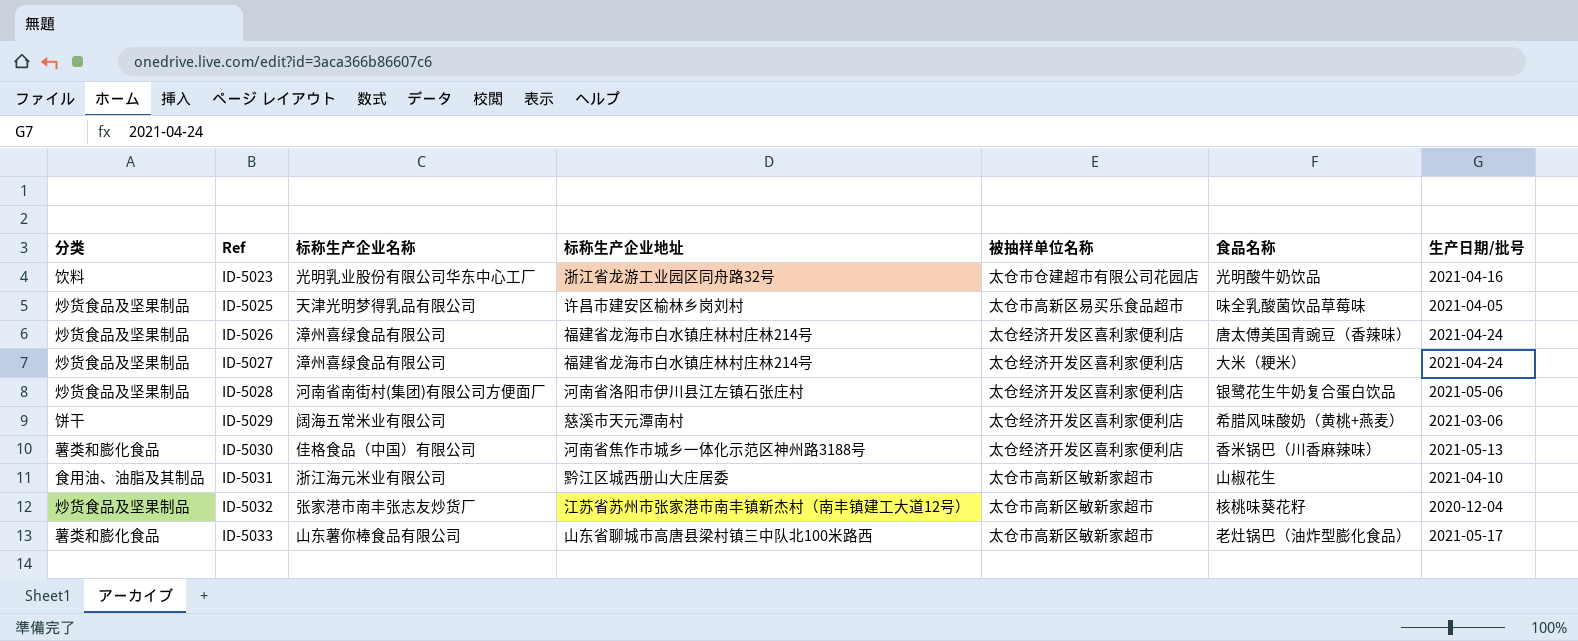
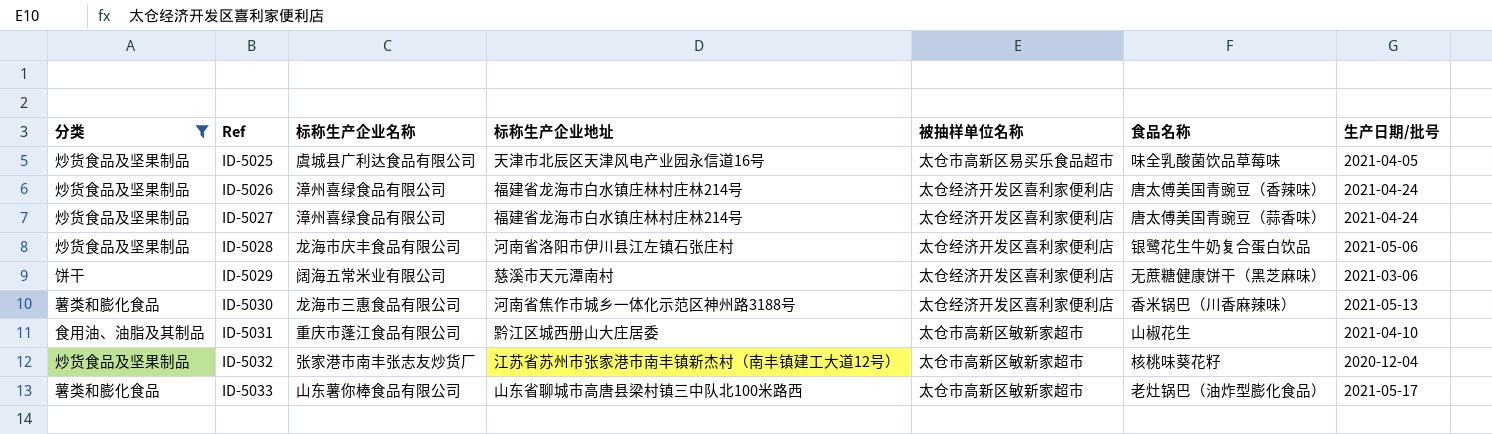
filter: none -> 分类 != 饮料
ID-5025 | 标称生产企业名称: 天津光明梦得乳品有限公司 -> 虞城县广利达食品有限公司
ID-5025 | 标称生产企业地址: 许昌市建安区榆林乡岗刘村 -> 天津市北辰区天津风电产业园永信道16号
ID-5027 | 食品名称: 大米（粳米） -> 唐太傅美国青豌豆（蒜香味）
ID-5028 | 标称生产企业名称: 河南省南街村(集团)有限公司方便面厂 -> 龙海市庆丰食品有限公司
ID-5029 | 食品名称: 希腊风味酸奶（黄桃+燕麦） -> 无蔗糖健康饼干（黑芝麻味）
ID-5030 | 标称生产企业名称: 佳格食品（中国）有限公司 -> 龙海市三惠食品有限公司
ID-5031 | 标称生产企业名称: 浙江海元米业有限公司 -> 重庆市蓬江食品有限公司

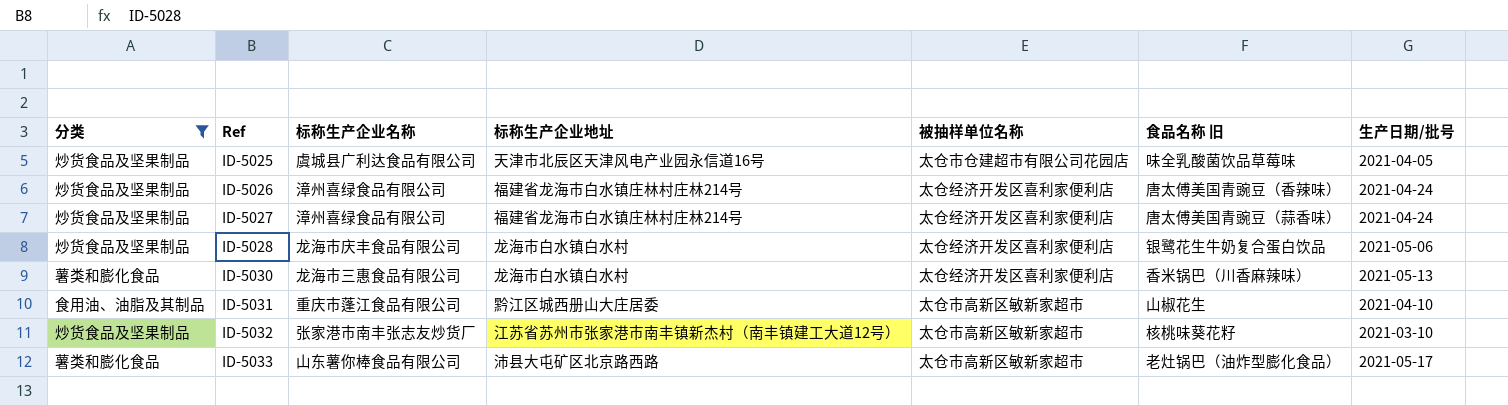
column name: 食品名称 -> 食品名称 旧
row ID-5029: 饼干 | 阔海五常米业有限公司 | 慈溪市天元潭南村 | 太仓经济开发区喜利家便利店 | 无蔗糖健康饼干（黑芝麻味） | 2021-03-06 -> none
ID-5025 | 被抽样单位名称: 太仓市高新区易买乐食品超市 -> 太仓市仓建超市有限公司花园店
ID-5028 | 标称生产企业地址: 河南省洛阳市伊川县江左镇石张庄村 -> 龙海市白水镇白水村
ID-5030 | 标称生产企业地址: 河南省焦作市城乡一体化示范区神州路3188号 -> 龙海市白水镇白水村
ID-5032 | 生产日期/批号: 2020-12-04 -> 2021-03-10
ID-5033 | 标称生产企业地址: 山东省聊城市高唐县梁村镇三中队北100米路西 -> 沛县大屯矿区北京路西路

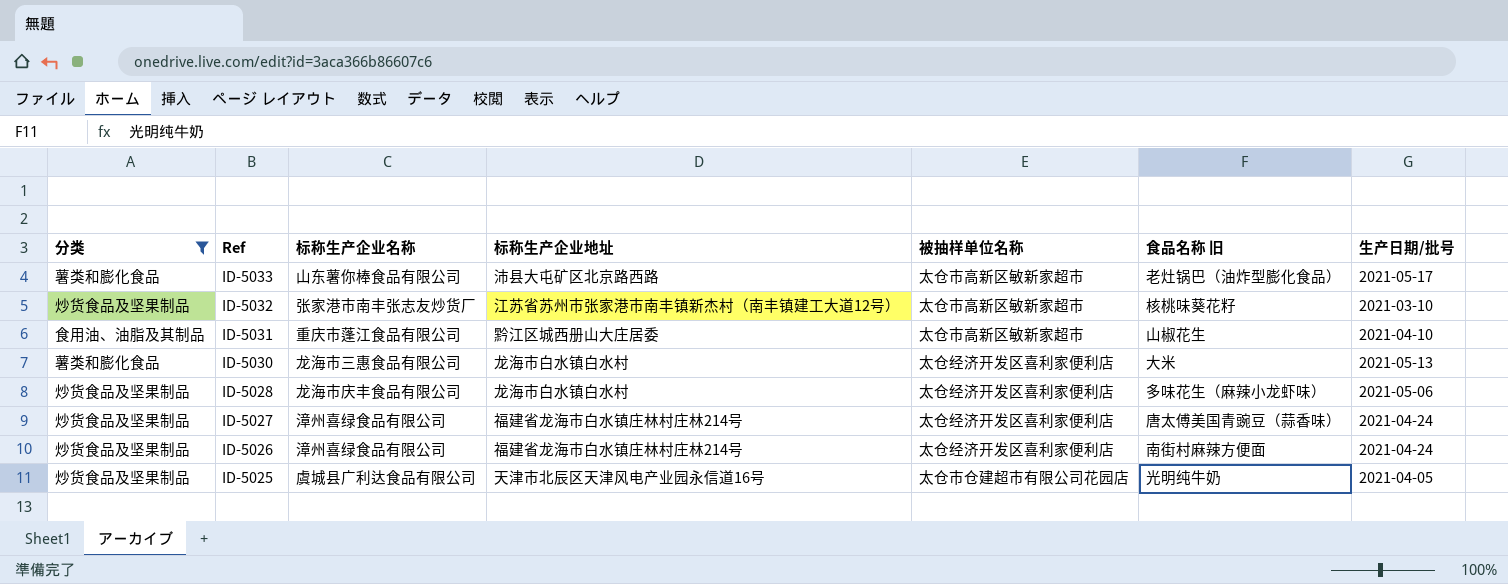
row order: Ref ascending -> Ref descending
ID-5030 | 食品名称 旧: 香米锅巴（川香麻辣味） -> 大米
ID-5028 | 食品名称 旧: 银鹭花生牛奶复合蛋白饮品 -> 多味花生（麻辣小龙虾味）
ID-5026 | 食品名称 旧: 唐太傅美国青豌豆（香辣味） -> 南街村麻辣方便面
ID-5025 | 食品名称 旧: 味全乳酸菌饮品草莓味 -> 光明纯牛奶

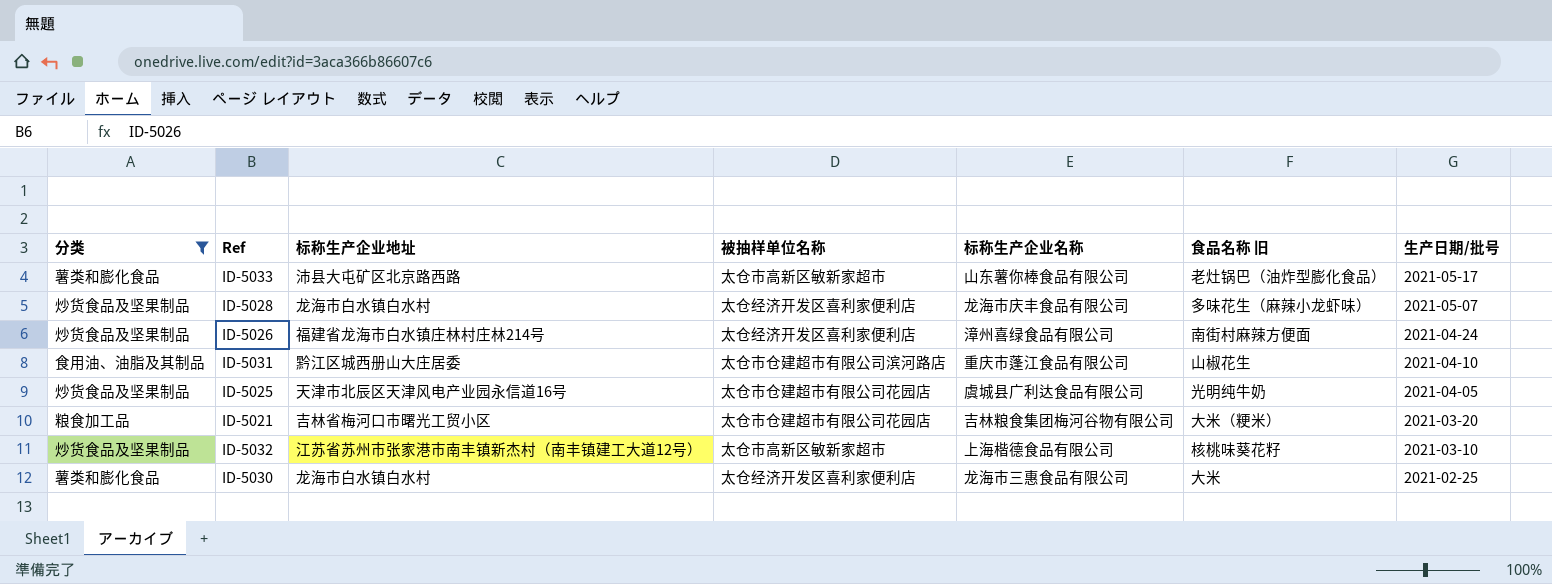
row order: Ref descending -> 生产日期/批号 descending
column 标称生产企业名称 | position: 3 -> 5
row ID-5027: 炒货食品及坚果制品 | 漳州喜绿食品有限公司 | 福建省龙海市白水镇庄林村庄林214号 | 太仓经济开发区喜利家便利店 | 唐太傅美国青豌豆（蒜香味） | 2021-04-24 -> none
ID-5028 | 生产日期/批号: 2021-05-06 -> 2021-05-07
ID-5031 | 被抽样单位名称: 太仓市高新区敏新家超市 -> 太仓市仓建超市有限公司滨河路店
row ID-5021: none -> 粮食加工品 | 吉林省梅河口市曙光工贸小区 | 太仓市仓建超市有限公司花园店 | 吉林粮食集团梅河谷物有限公司 | 大米（粳米） | 2021-03-20
ID-5032 | 标称生产企业名称: 张家港市南丰张志友炒货厂 -> 上海楷德食品有限公司
ID-5030 | 生产日期/批号: 2021-05-13 -> 2021-02-25

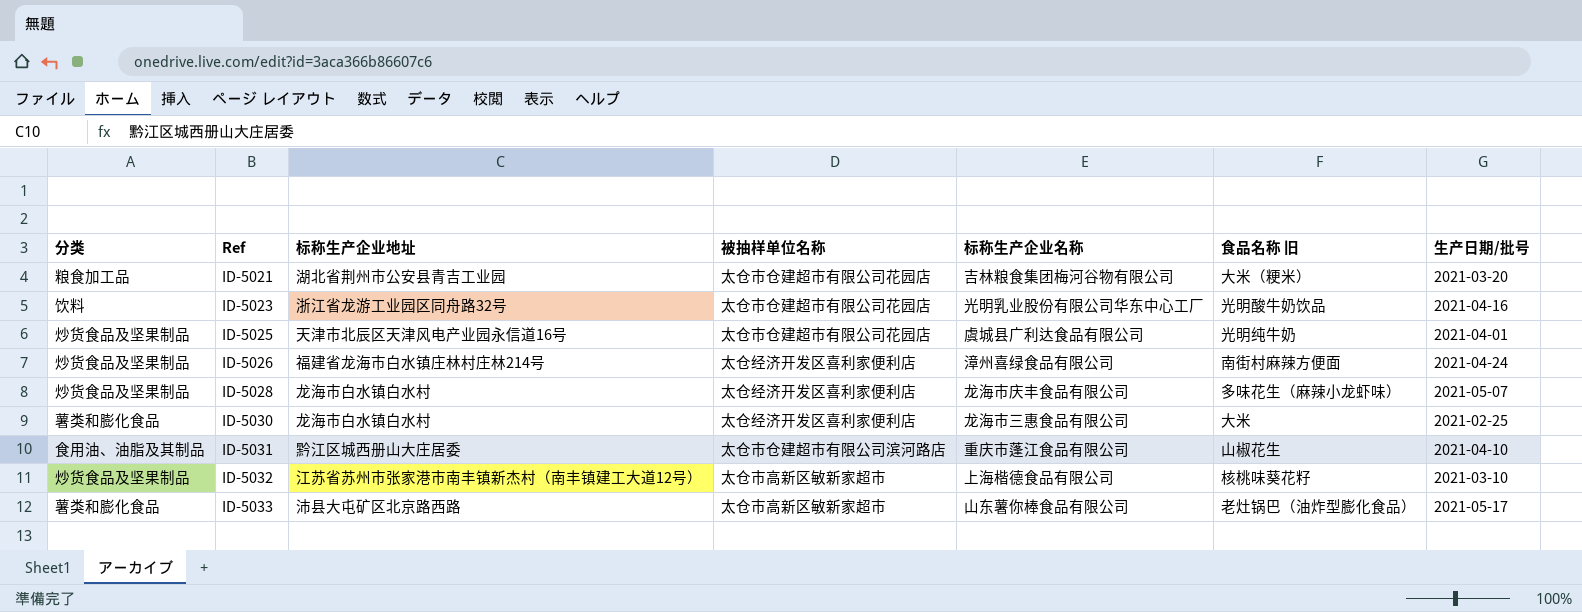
filter: 分类 != 饮料 -> none
row order: 生产日期/批号 descending -> Ref ascending
ID-5021 | 标称生产企业地址: 吉林省梅河口市曙光工贸小区 -> 湖北省荆州市公安县青吉工业园
ID-5025 | 生产日期/批号: 2021-04-05 -> 2021-04-01

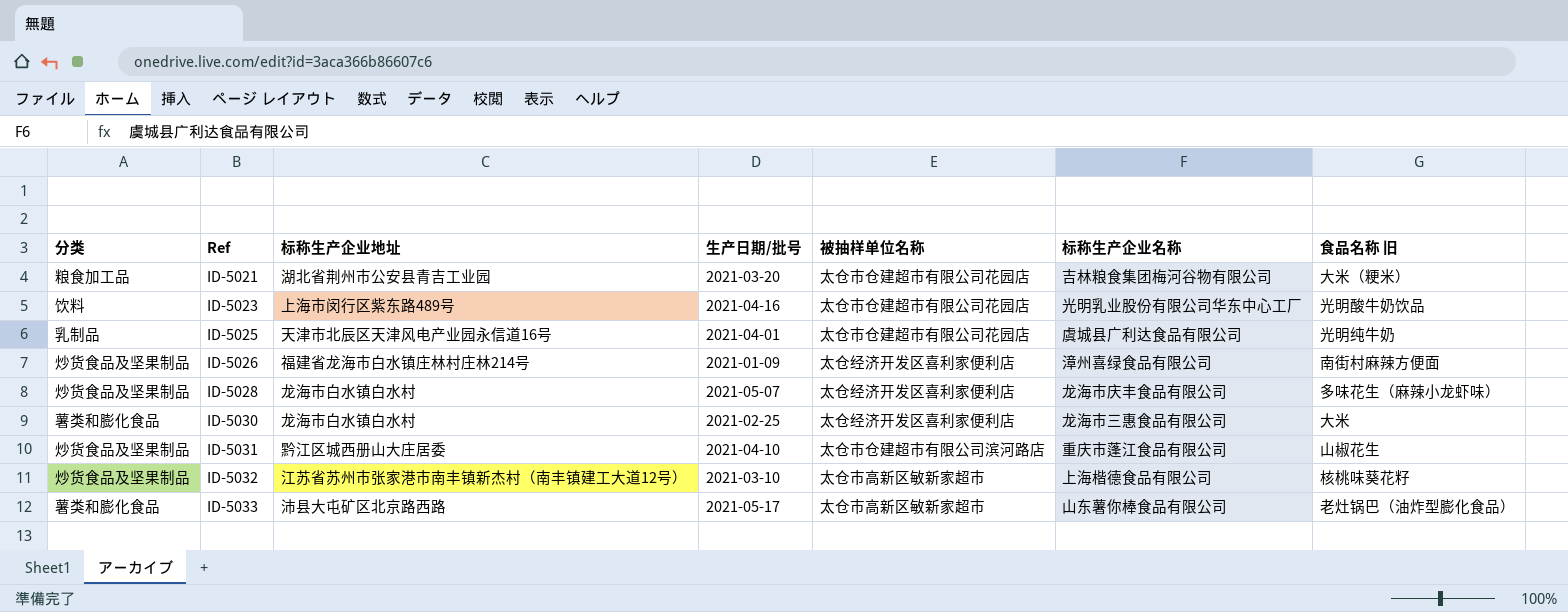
column 生产日期/批号 | position: 7 -> 4
ID-5023 | 标称生产企业地址: 浙江省龙游工业园区同舟路32号 -> 上海市闵行区紫东路489号
ID-5025 | 分类: 炒货食品及坚果制品 -> 乳制品
ID-5026 | 生产日期/批号: 2021-04-24 -> 2021-01-09
ID-5031 | 分类: 食用油、油脂及其制品 -> 炒货食品及坚果制品

